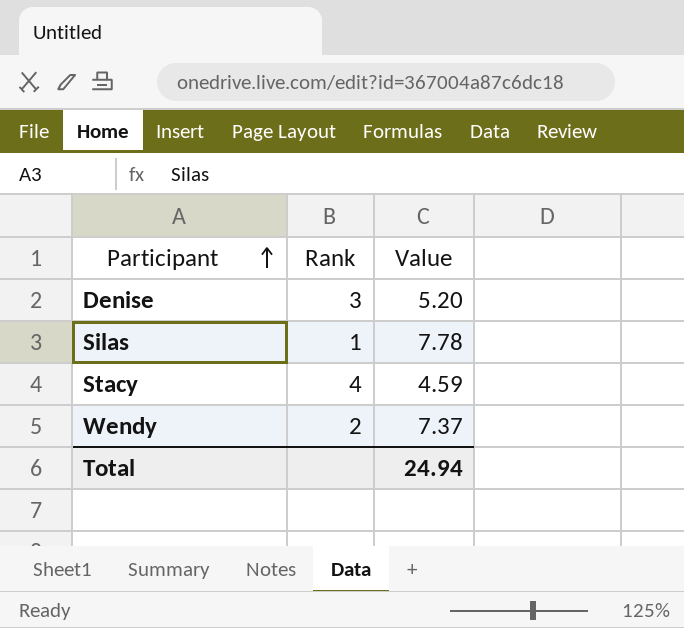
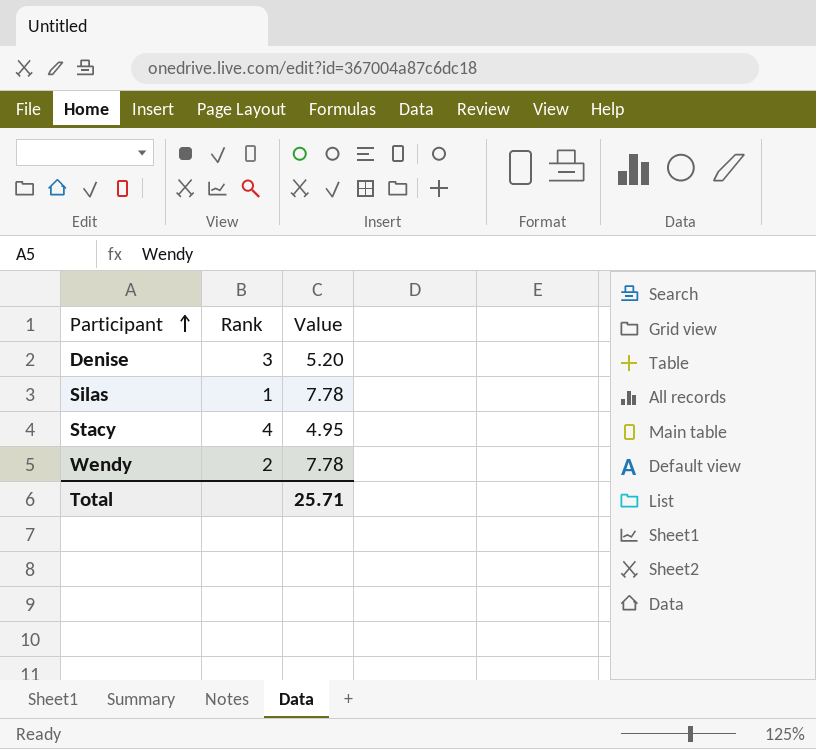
Stacy | Value: 4.59 -> 4.95
Wendy | Value: 7.37 -> 7.78
Total | Value: 24.94 -> 25.71

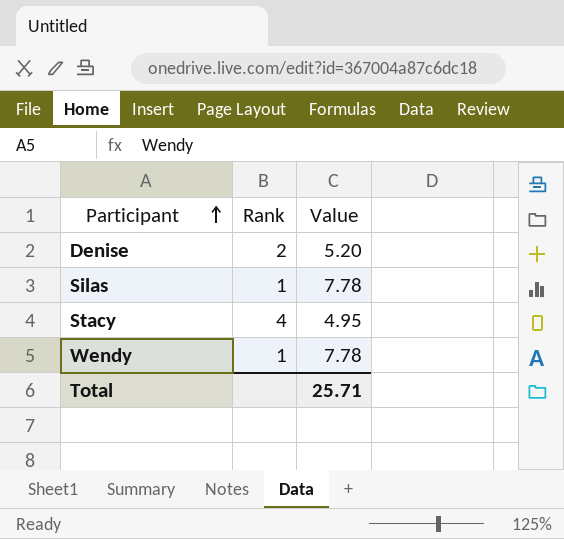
Denise | Rank: 3 -> 2
Wendy | Rank: 2 -> 1

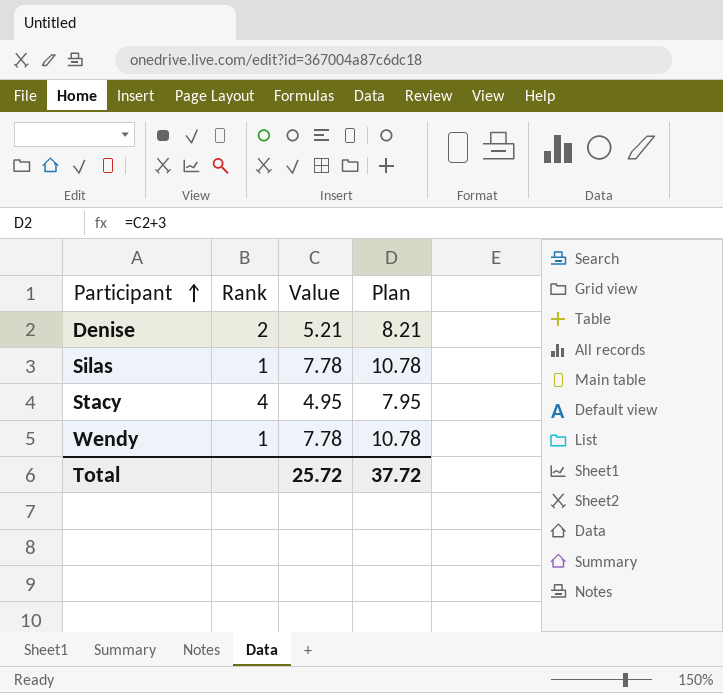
column Plan | formula: none -> [Value] + 3
Denise | Value: 5.20 -> 5.21
Total | Value: 25.71 -> 25.72

